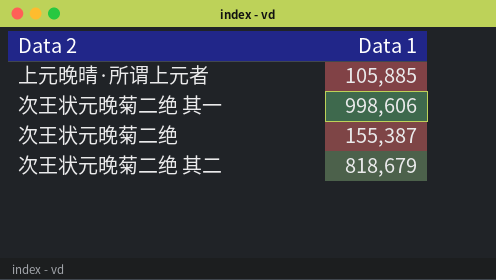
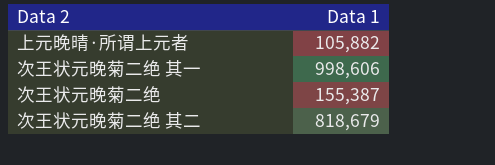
上元晚晴·所谓上元者 | Data 1: 105,885 -> 105,882

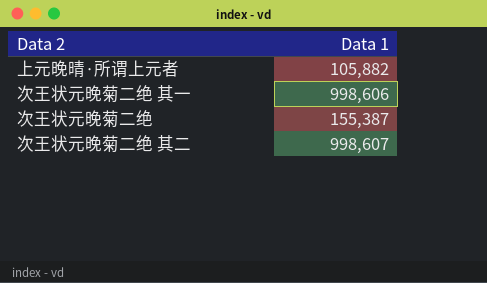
次王状元晚菊二绝 其二 | Data 1: 818,679 -> 998,607

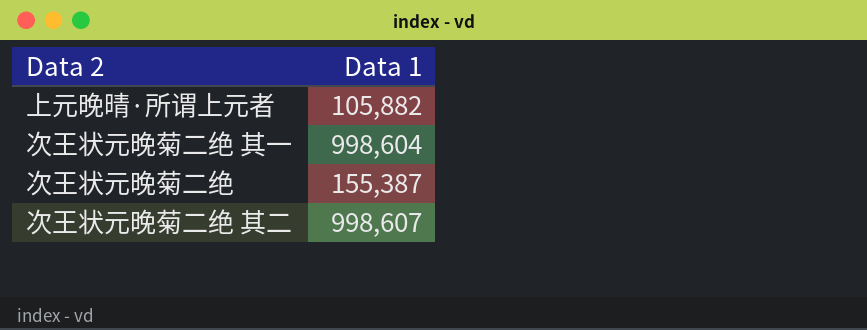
次王状元晚菊二绝 其一 | Data 1: 998,606 -> 998,604

